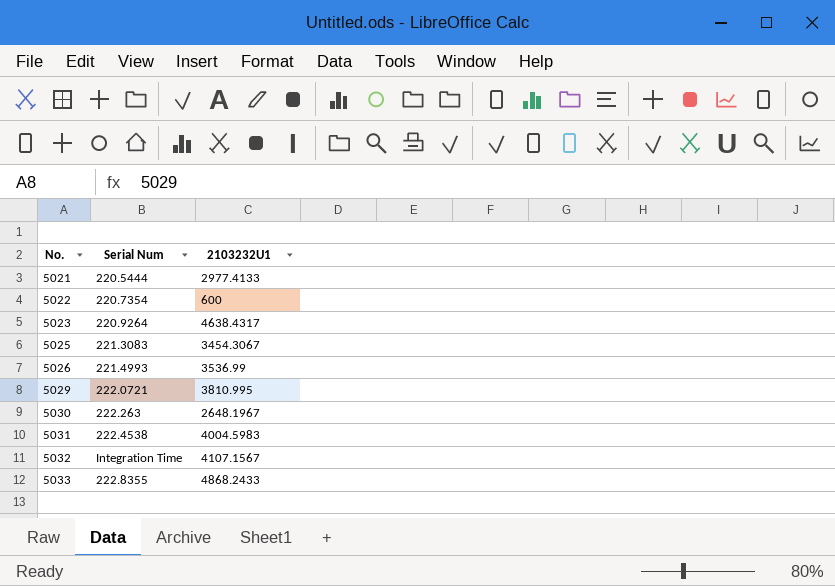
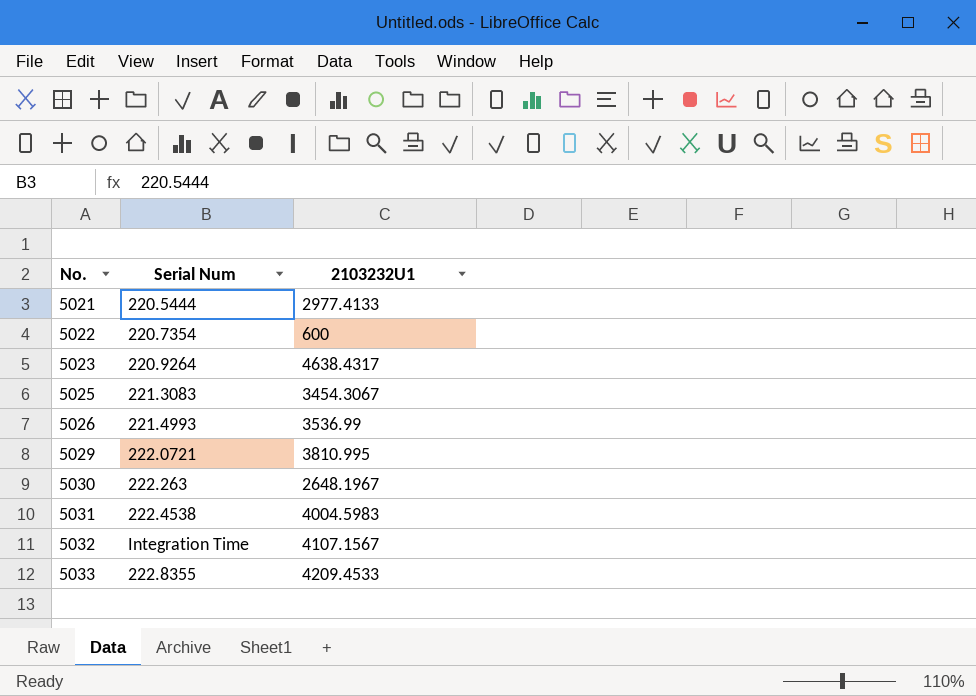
5033 | 2103232U1: 4868.2433 -> 4209.4533

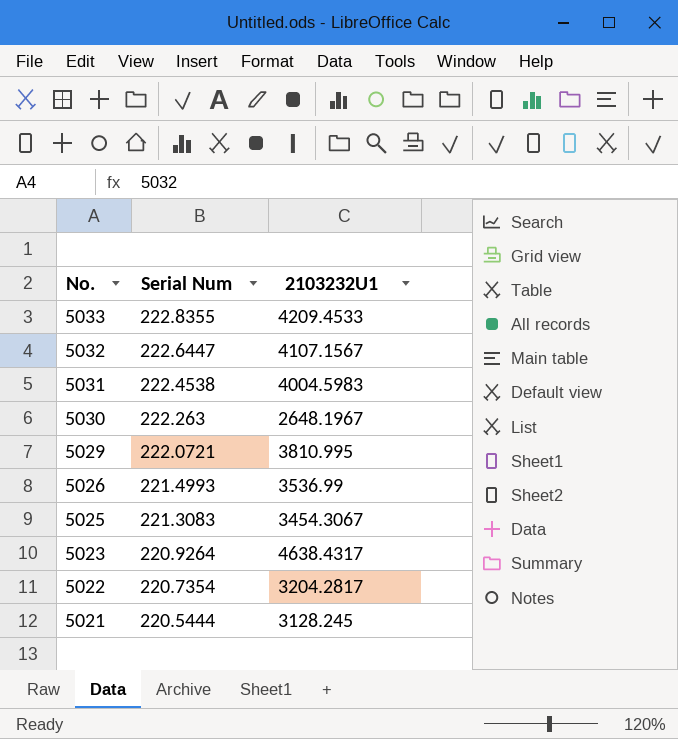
row order: No. ascending -> No. descending
5032 | Serial Num: Integration Time -> 222.6447
5022 | 2103232U1: 600 -> 3204.2817
5021 | 2103232U1: 2977.4133 -> 3128.245

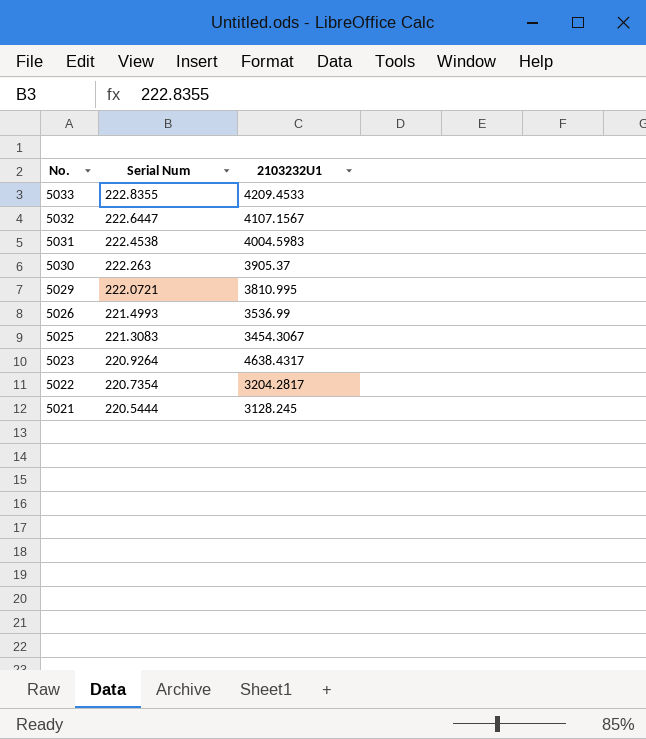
5030 | 2103232U1: 2648.1967 -> 3905.37

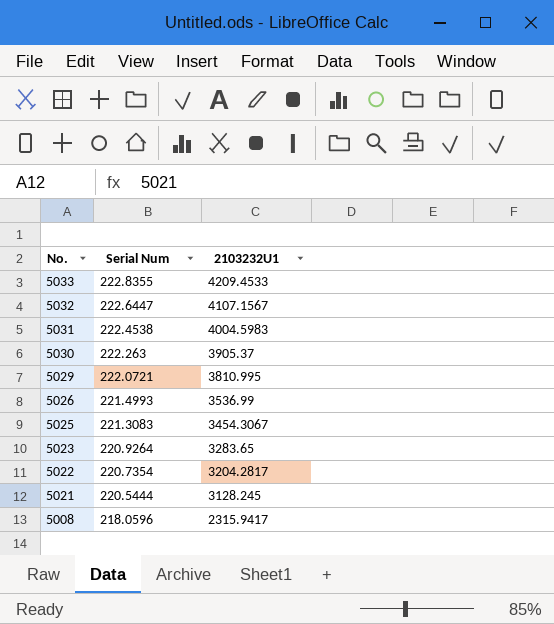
5023 | 2103232U1: 4638.4317 -> 3283.65
row 5008: none -> 218.0596 | 2315.9417

